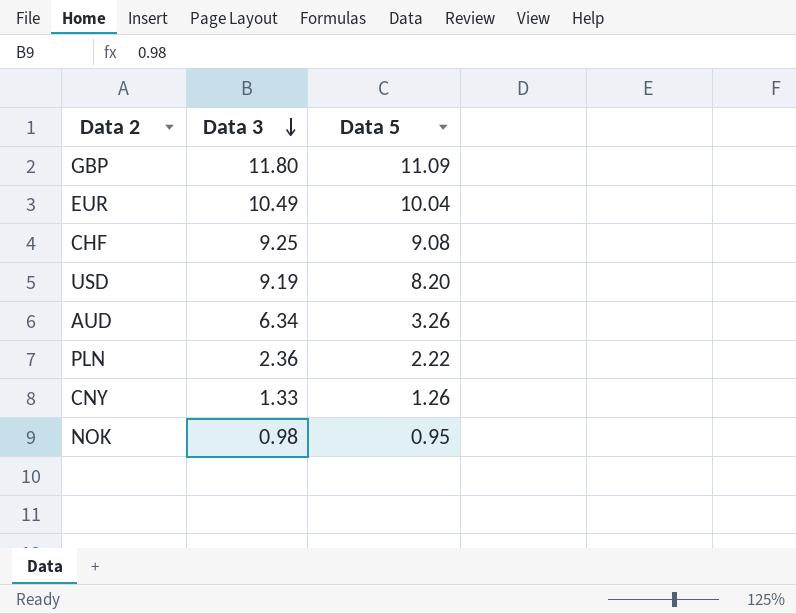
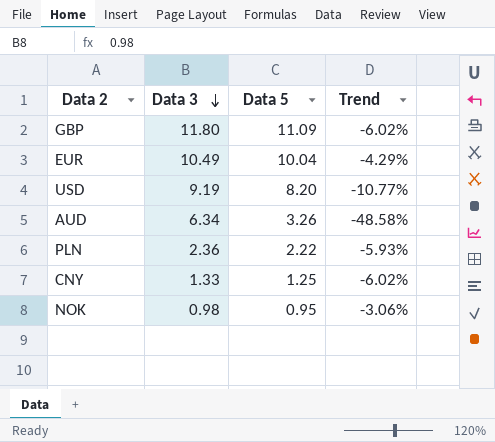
column Trend | formula: none -> ([Data 5] - [Data 3]) / [Data 3]
row CHF: 9.25 | 9.08 -> none
CNY | Data 5: 1.26 -> 1.25

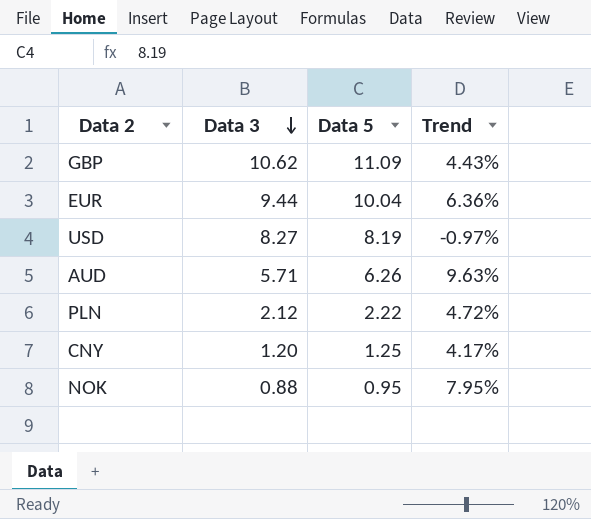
GBP | Data 3: 11.80 -> 10.62
GBP | Trend: -6.02% -> 4.43%
EUR | Data 3: 10.49 -> 9.44
EUR | Trend: -4.29% -> 6.36%
USD | Data 3: 9.19 -> 8.27
USD | Data 5: 8.20 -> 8.19
USD | Trend: -10.77% -> -0.97%
AUD | Data 3: 6.34 -> 5.71
AUD | Data 5: 3.26 -> 6.26
AUD | Trend: -48.58% -> 9.63%
PLN | Data 3: 2.36 -> 2.12
PLN | Trend: -5.93% -> 4.72%
CNY | Data 3: 1.33 -> 1.20
CNY | Trend: -6.02% -> 4.17%
NOK | Data 3: 0.98 -> 0.88
NOK | Trend: -3.06% -> 7.95%

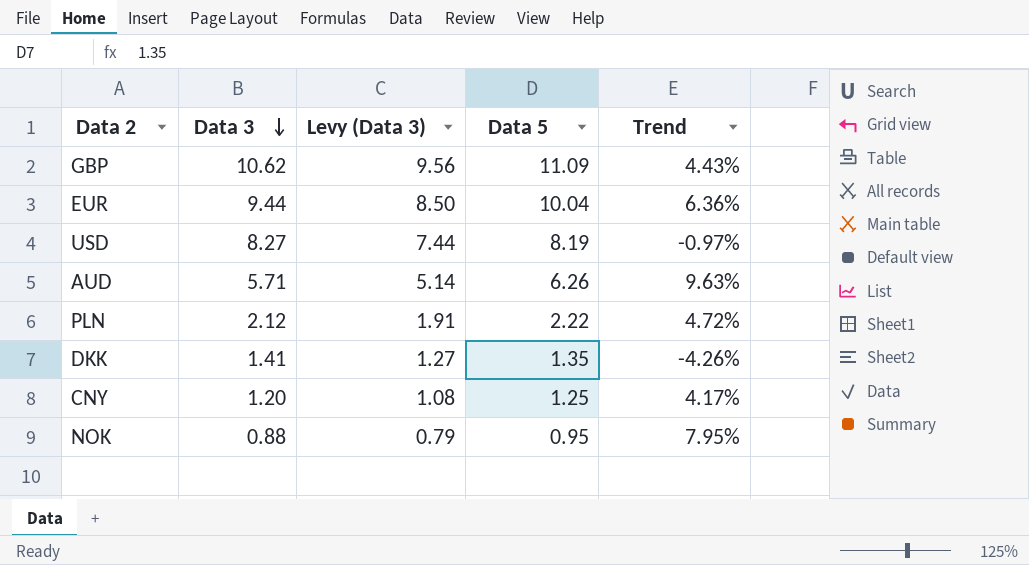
column Levy (Data 3) | formula: none -> [Data 3] * 0.9
row DKK: none -> 1.41 | 1.27 | 1.35 | -4.26%

